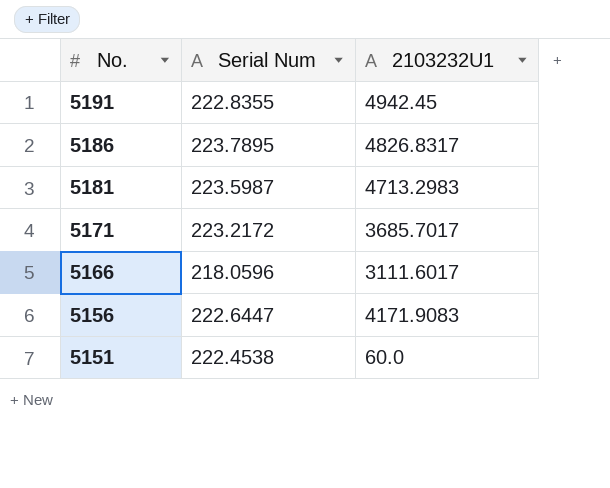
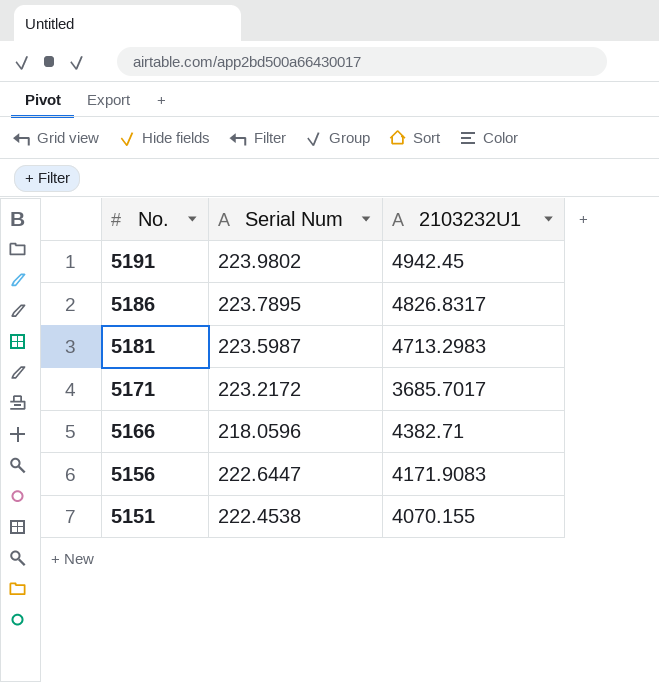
5191 | Serial Num: 222.8355 -> 223.9802
5166 | 2103232U1: 3111.6017 -> 4382.71
5151 | 2103232U1: 60.0 -> 4070.155

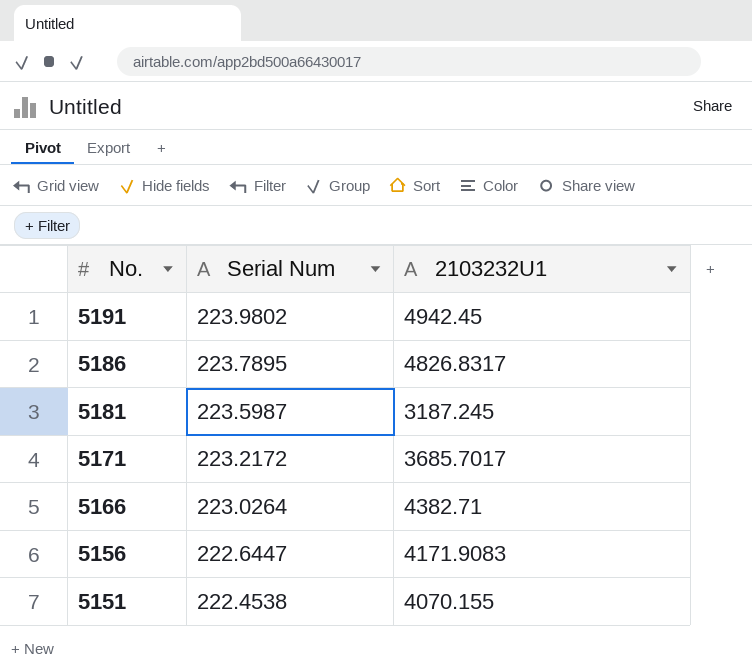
5181 | 2103232U1: 4713.2983 -> 3187.245
5166 | Serial Num: 218.0596 -> 223.0264

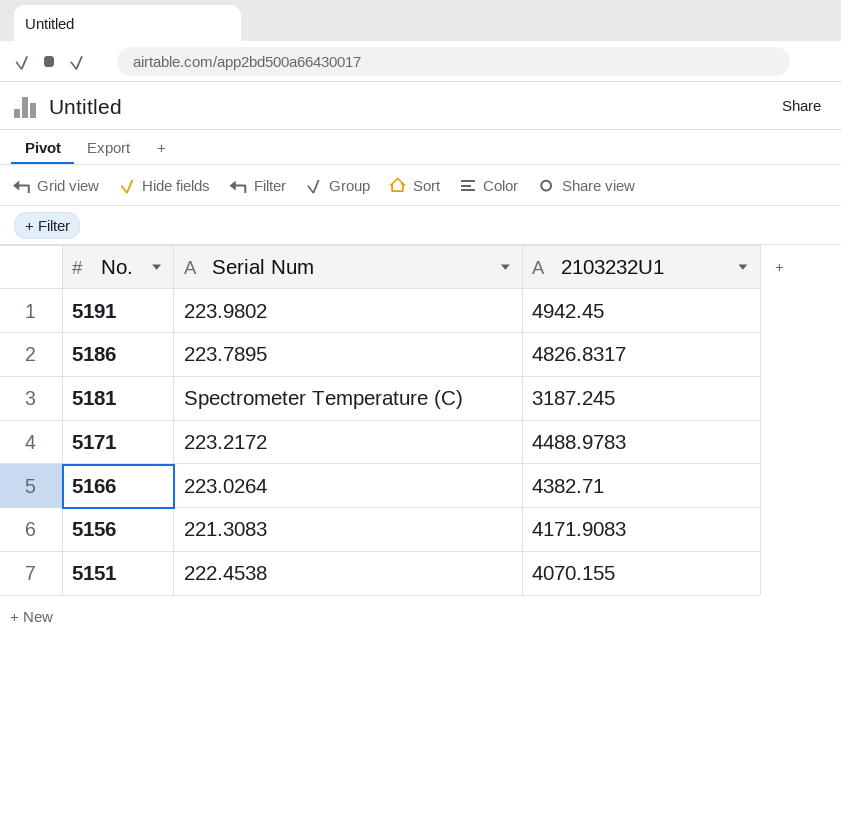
5181 | Serial Num: 223.5987 -> Spectrometer Temperature (C)
5171 | 2103232U1: 3685.7017 -> 4488.9783
5156 | Serial Num: 222.6447 -> 221.3083

